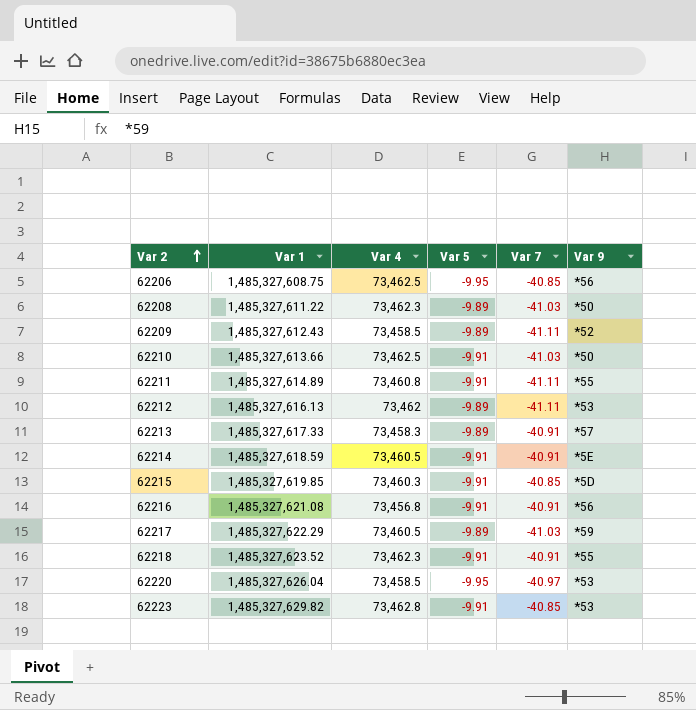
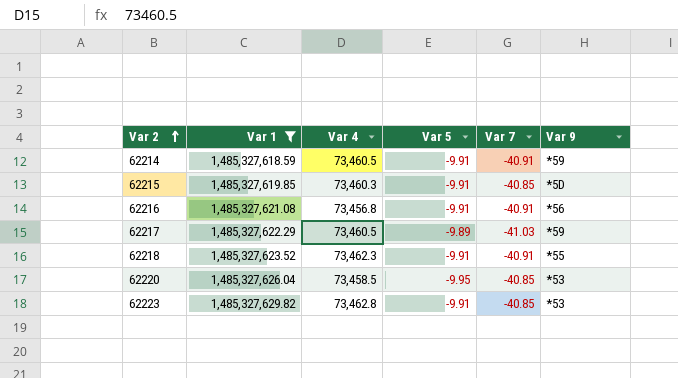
filter: none -> Var 1 >= 1,485,327,618.59
62214 | Var 9: *5E -> *59
62220 | Var 7: -40.97 -> -40.85

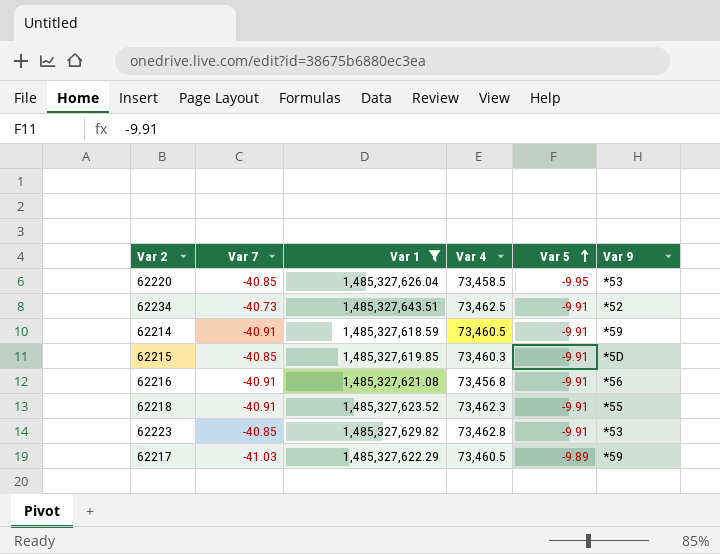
row order: Var 2 ascending -> Var 5 ascending
column Var 7 | position: 5 -> 2
row 62234: none -> -40.73 | 1,485,327,643.51 | 73,462.5 | -9.91 | *52

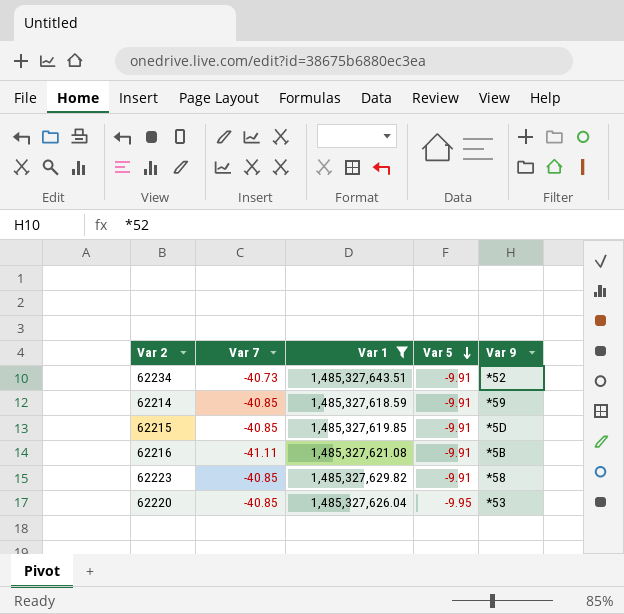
row order: Var 5 ascending -> Var 5 descending
column Var 4 | position: 4 -> none
row 62218: -40.91 | 1,485,327,623.52 | 73,462.3 | -9.91 | *55 -> none
row 62217: -41.03 | 1,485,327,622.29 | 73,460.5 | -9.89 | *59 -> none
62214 | Var 7: -40.91 -> -40.85
62216 | Var 7: -40.91 -> -41.11
62216 | Var 9: *56 -> *5B
62223 | Var 9: *53 -> *58

